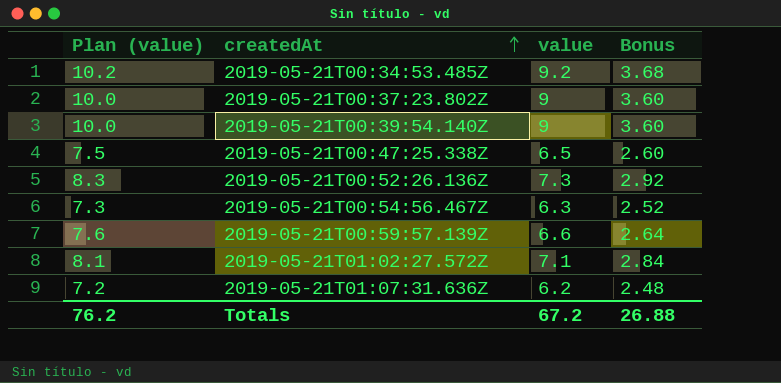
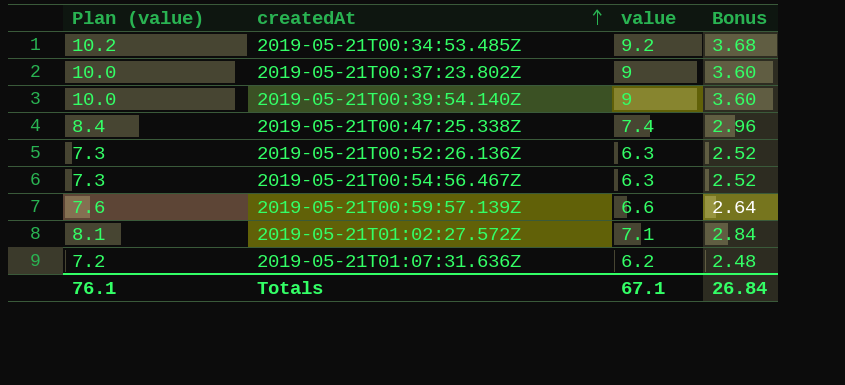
2019-05-21T00:47:25.338Z | Plan (value): 7.5 -> 8.4
2019-05-21T00:47:25.338Z | value: 6.5 -> 7.4
2019-05-21T00:47:25.338Z | Bonus: 2.60 -> 2.96
2019-05-21T00:52:26.136Z | Plan (value): 8.3 -> 7.3
2019-05-21T00:52:26.136Z | value: 7.3 -> 6.3
2019-05-21T00:52:26.136Z | Bonus: 2.92 -> 2.52
Totals | Plan (value): 76.2 -> 76.1
Totals | value: 67.2 -> 67.1
Totals | Bonus: 26.88 -> 26.84

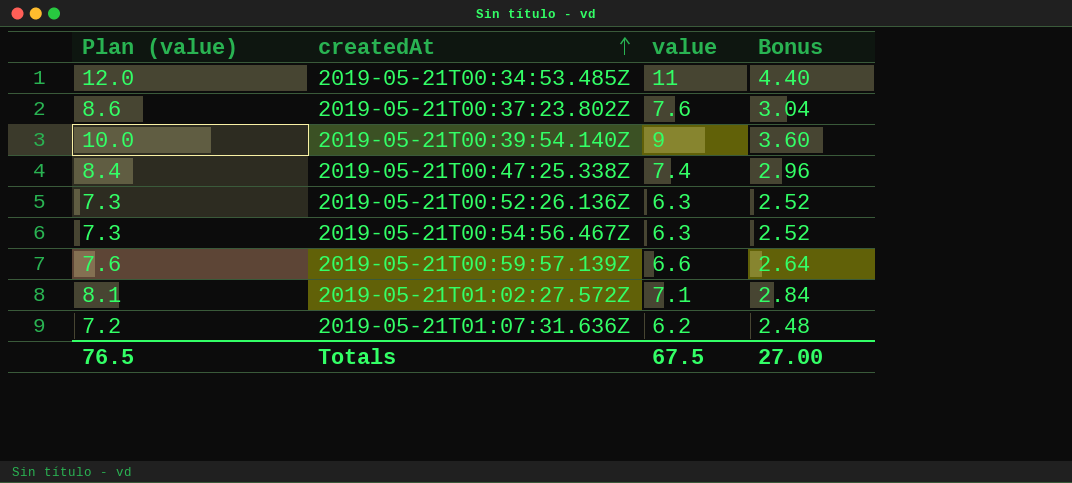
2019-05-21T00:34:53.485Z | Plan (value): 10.2 -> 12.0
2019-05-21T00:34:53.485Z | value: 9.2 -> 11
2019-05-21T00:34:53.485Z | Bonus: 3.68 -> 4.40
2019-05-21T00:37:23.802Z | Plan (value): 10.0 -> 8.6
2019-05-21T00:37:23.802Z | value: 9 -> 7.6
2019-05-21T00:37:23.802Z | Bonus: 3.60 -> 3.04
Totals | Plan (value): 76.1 -> 76.5
Totals | value: 67.1 -> 67.5
Totals | Bonus: 26.84 -> 27.00

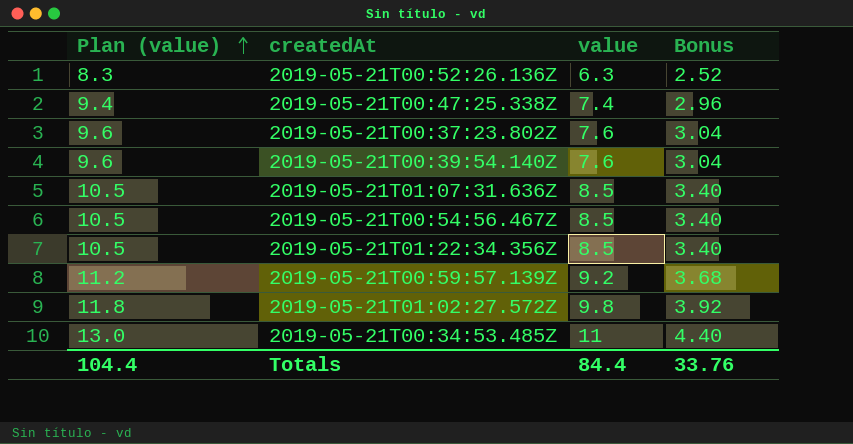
row order: createdAt ascending -> Plan (value) ascending
column Plan (value) | formula: [value] + 1 -> [value] + 2
2019-05-21T00:39:54.140Z | value: 9 -> 7.6
2019-05-21T00:39:54.140Z | Bonus: 3.60 -> 3.04
2019-05-21T01:07:31.636Z | value: 6.2 -> 8.5
2019-05-21T01:07:31.636Z | Bonus: 2.48 -> 3.40
2019-05-21T00:54:56.467Z | value: 6.3 -> 8.5
2019-05-21T00:54:56.467Z | Bonus: 2.52 -> 3.40
row 2019-05-21T01:22:34.356Z: none -> 10.5 | 8.5 | 3.40
2019-05-21T00:59:57.139Z | value: 6.6 -> 9.2
2019-05-21T00:59:57.139Z | Bonus: 2.64 -> 3.68
2019-05-21T01:02:27.572Z | value: 7.1 -> 9.8
2019-05-21T01:02:27.572Z | Bonus: 2.84 -> 3.92
Totals | Plan (value): 76.5 -> 104.4
Totals | value: 67.5 -> 84.4
Totals | Bonus: 27.00 -> 33.76

